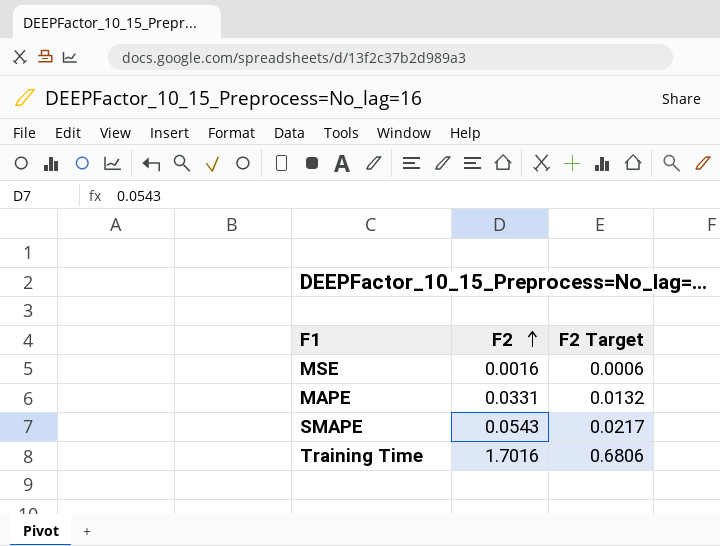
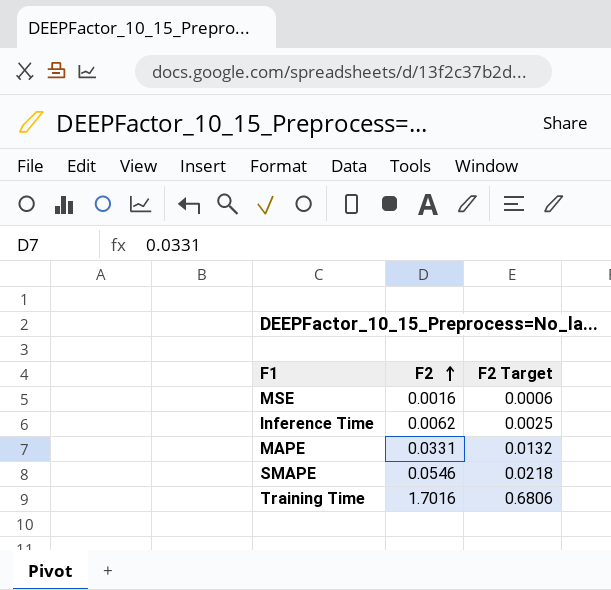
row Inference Time: none -> 0.0062 | 0.0025
SMAPE | F2: 0.0543 -> 0.0546
SMAPE | F2 Target: 0.0217 -> 0.0218

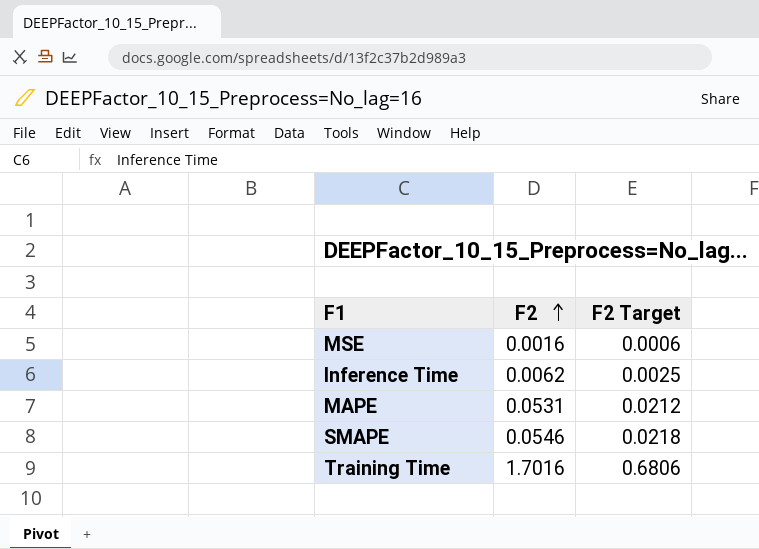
MAPE | F2: 0.0331 -> 0.0531
MAPE | F2 Target: 0.0132 -> 0.0212

